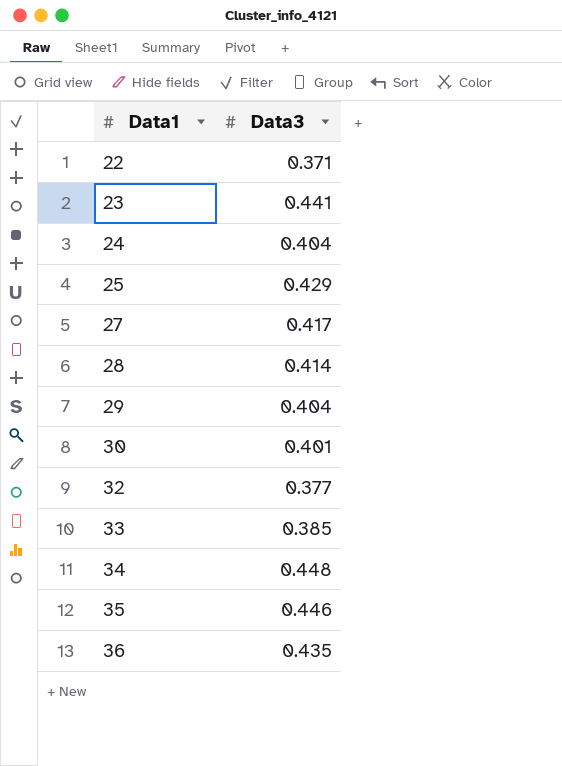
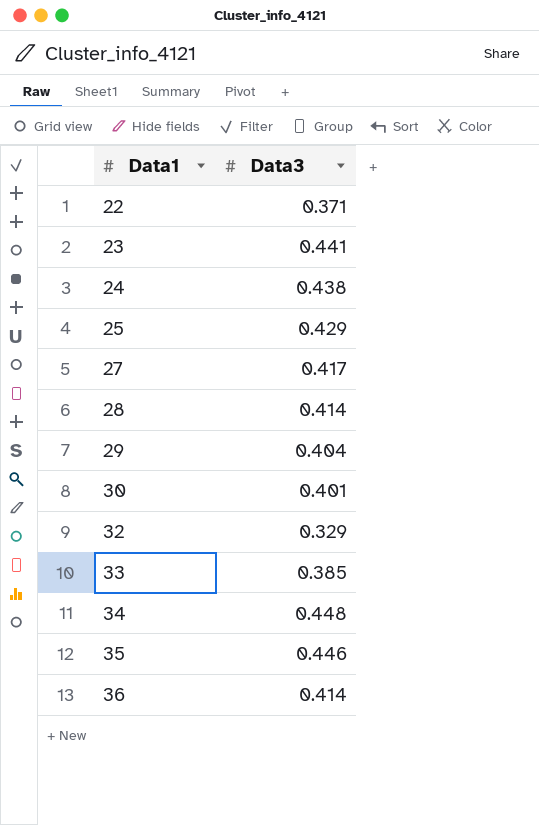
24 | Data3: 0.404 -> 0.438
32 | Data3: 0.377 -> 0.329
36 | Data3: 0.435 -> 0.414

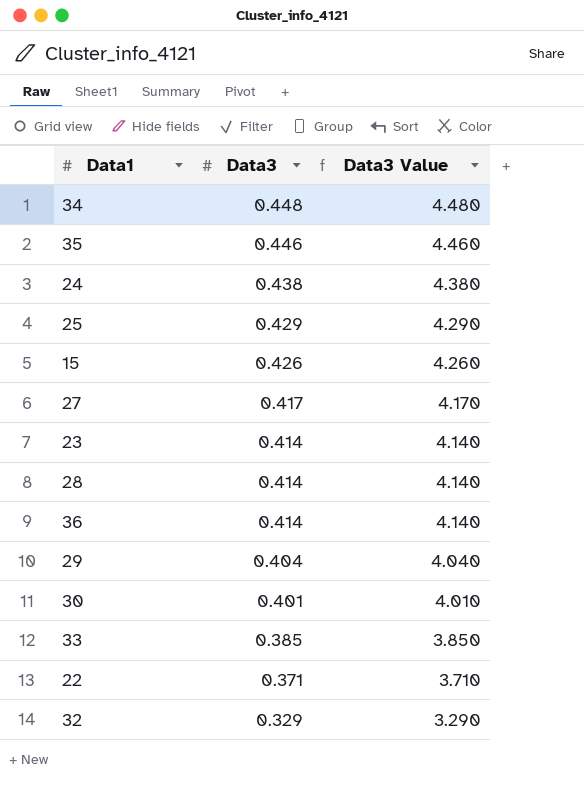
row order: Data1 ascending -> Data3 descending
column Data3 Value | formula: none -> [Data3] * 10
row 15: none -> 0.426 | 4.260
23 | Data3: 0.441 -> 0.414

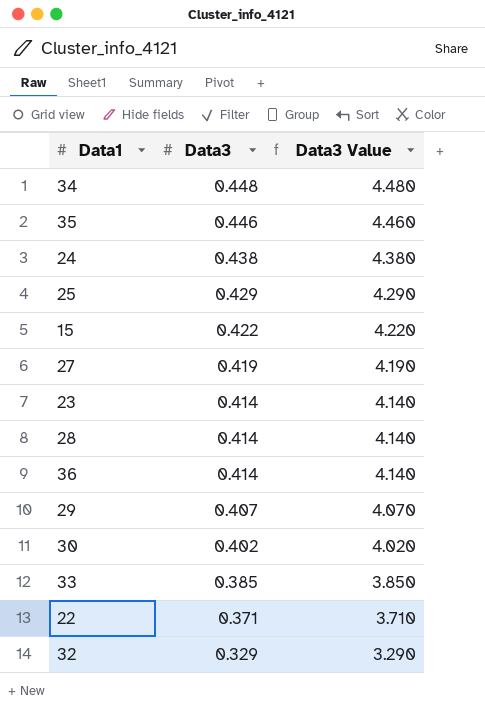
15 | Data3: 0.426 -> 0.422
15 | Data3 Value: 4.260 -> 4.220
27 | Data3: 0.417 -> 0.419
27 | Data3 Value: 4.170 -> 4.190
29 | Data3: 0.404 -> 0.407
29 | Data3 Value: 4.040 -> 4.070
30 | Data3: 0.401 -> 0.402
30 | Data3 Value: 4.010 -> 4.020

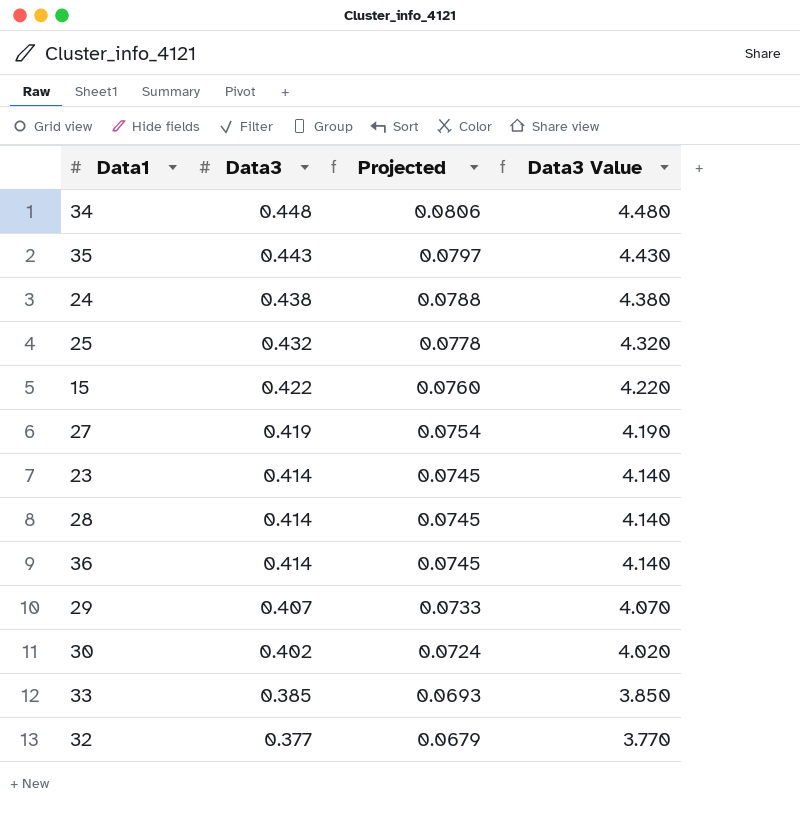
column Projected | formula: none -> [Data3] * 0.18
row 22: 0.371 | 3.710 -> none
35 | Data3: 0.446 -> 0.443
35 | Data3 Value: 4.460 -> 4.430
25 | Data3: 0.429 -> 0.432
25 | Data3 Value: 4.290 -> 4.320
32 | Data3: 0.329 -> 0.377
32 | Data3 Value: 3.290 -> 3.770

